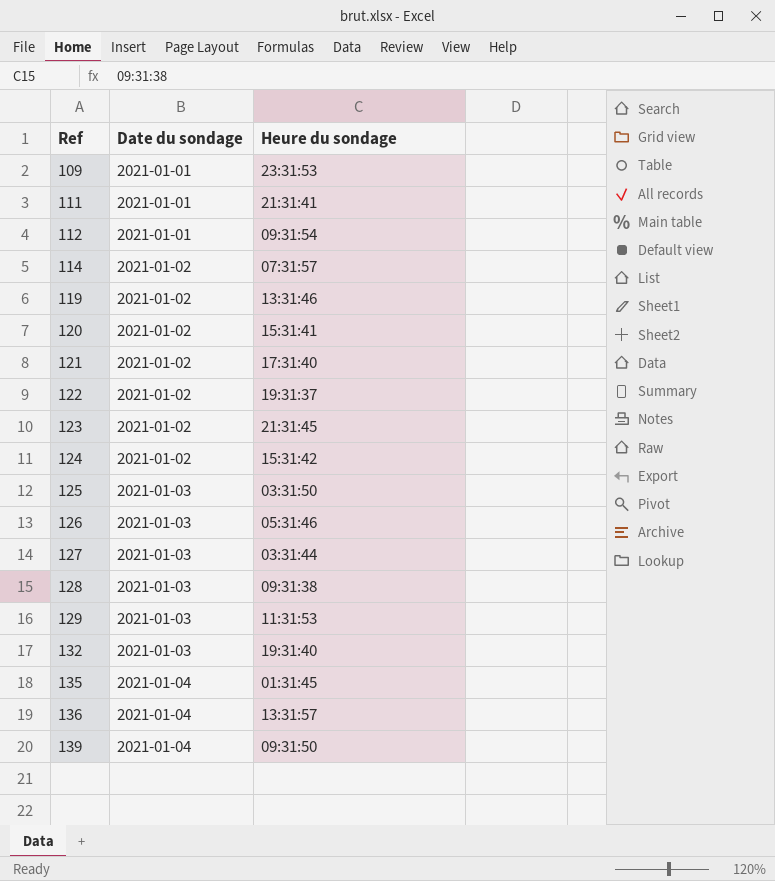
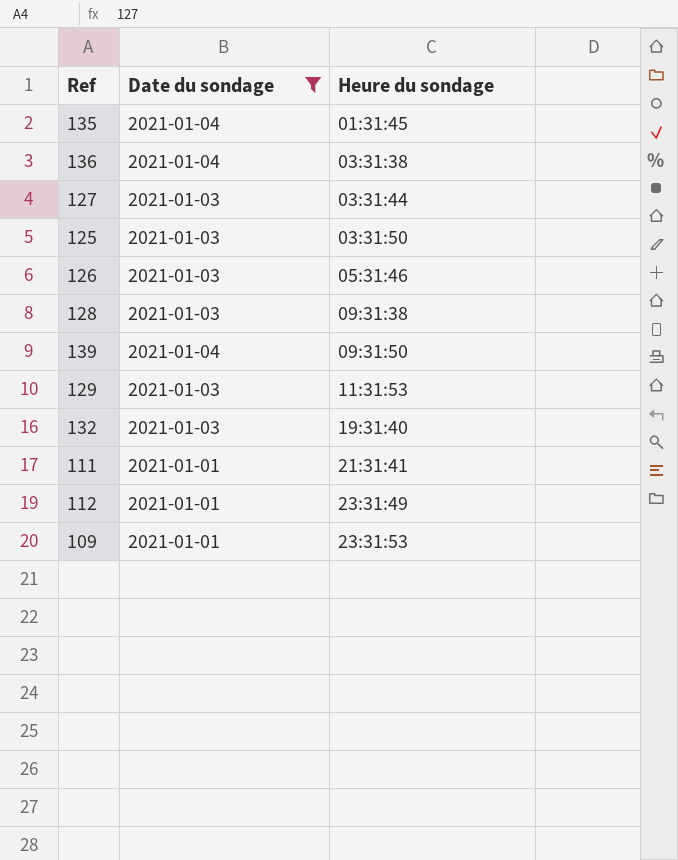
filter: none -> Date du sondage != 2021-01-02
row order: Ref ascending -> Heure du sondage ascending
136 | Heure du sondage: 13:31:57 -> 03:31:38
112 | Heure du sondage: 09:31:54 -> 23:31:49

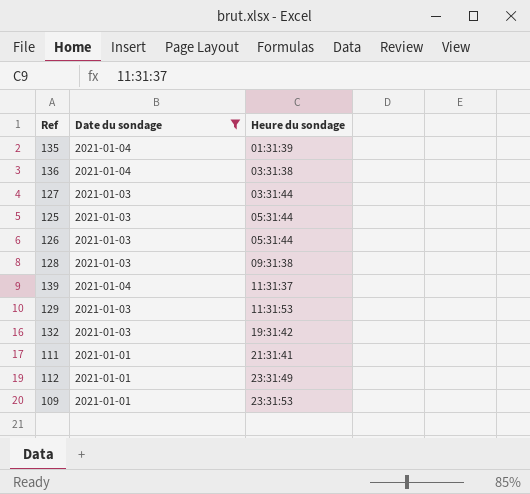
135 | Heure du sondage: 01:31:45 -> 01:31:39
125 | Heure du sondage: 03:31:50 -> 05:31:44
126 | Heure du sondage: 05:31:46 -> 05:31:44
139 | Heure du sondage: 09:31:50 -> 11:31:37
132 | Heure du sondage: 19:31:40 -> 19:31:42

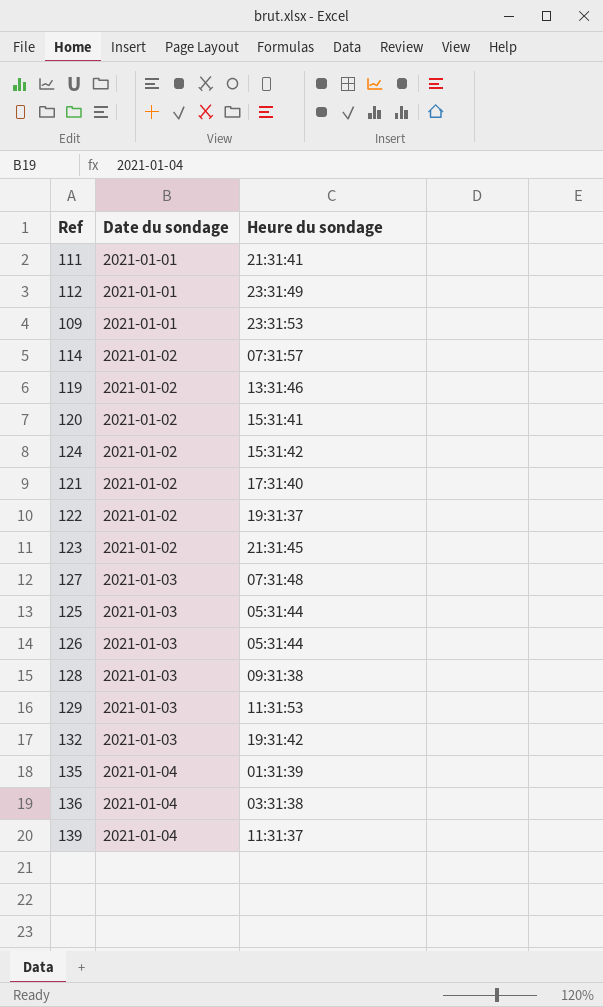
filter: Date du sondage != 2021-01-02 -> none
row order: Heure du sondage ascending -> Date du sondage ascending
127 | Heure du sondage: 03:31:44 -> 07:31:48

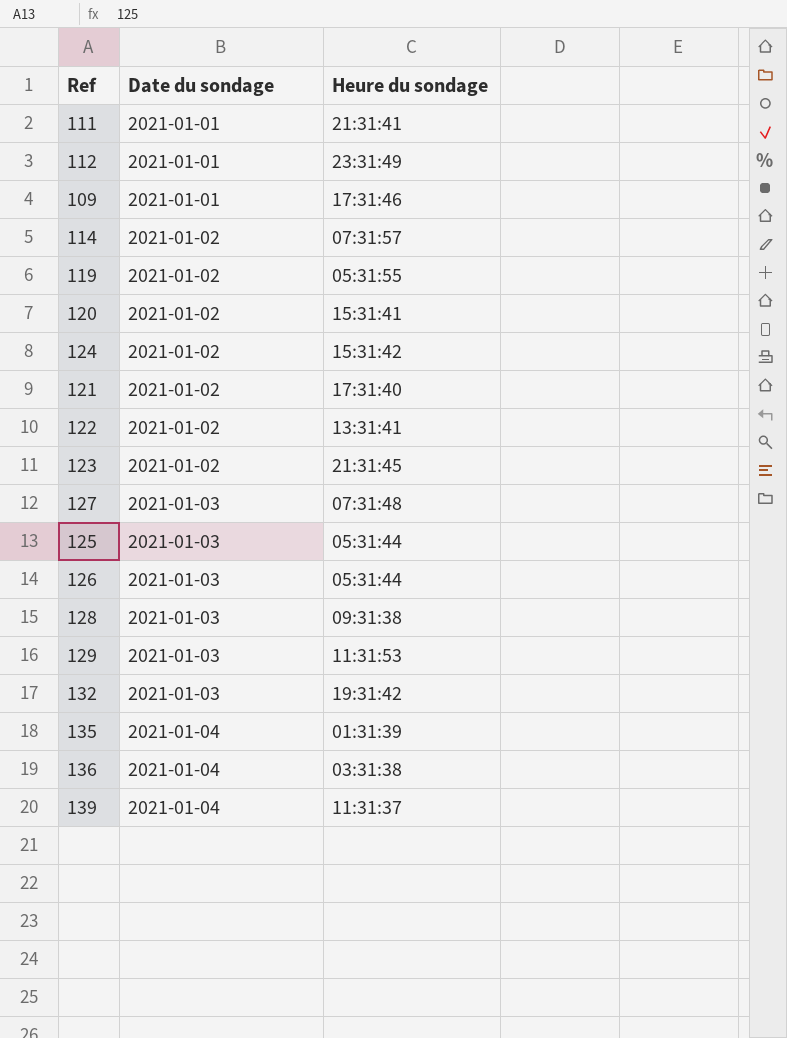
109 | Heure du sondage: 23:31:53 -> 17:31:46
119 | Heure du sondage: 13:31:46 -> 05:31:55
122 | Heure du sondage: 19:31:37 -> 13:31:41

